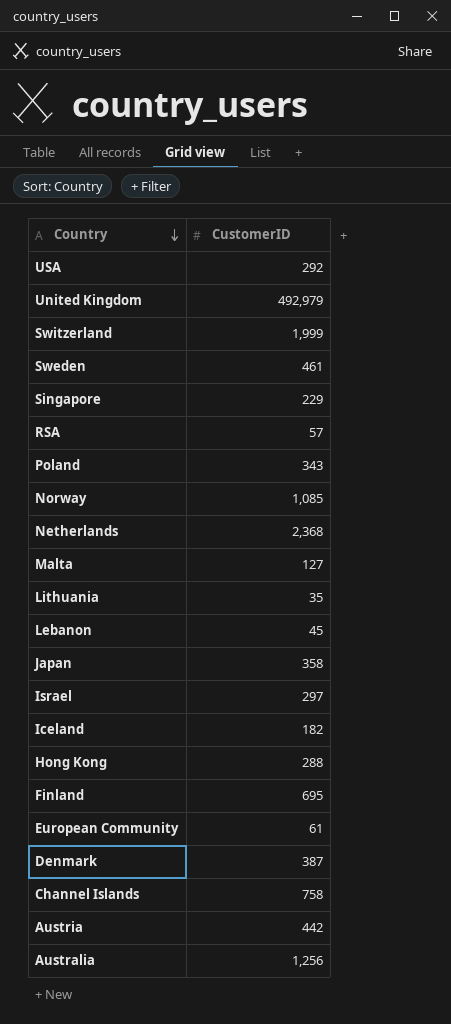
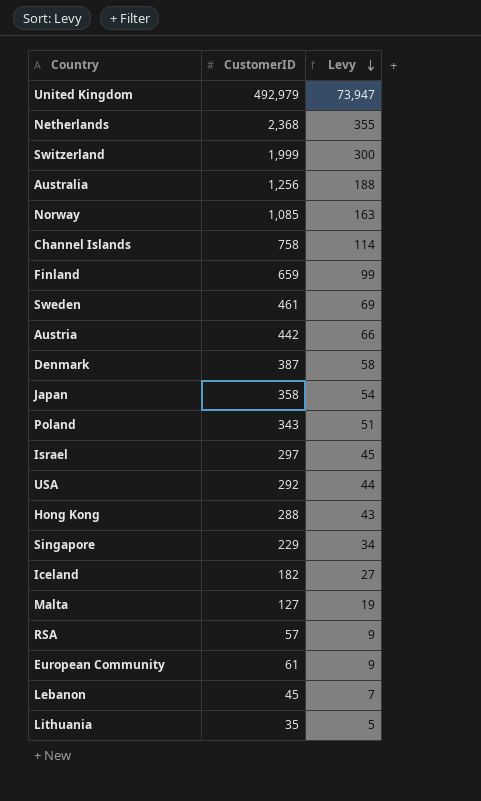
row order: Country descending -> Levy descending
column Levy | formula: none -> [CustomerID] * 0.15
Finland | CustomerID: 695 -> 659

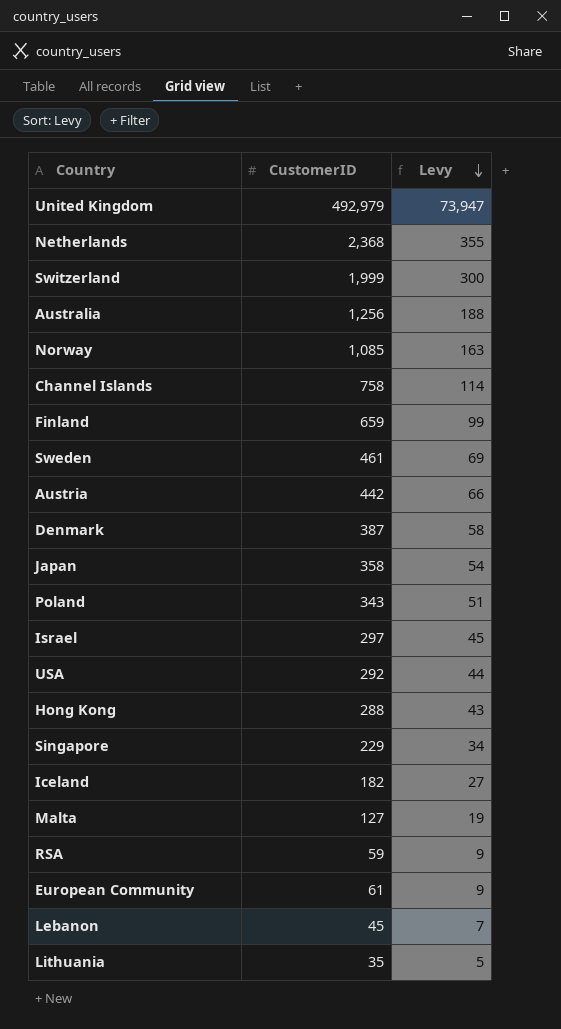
RSA | CustomerID: 57 -> 59

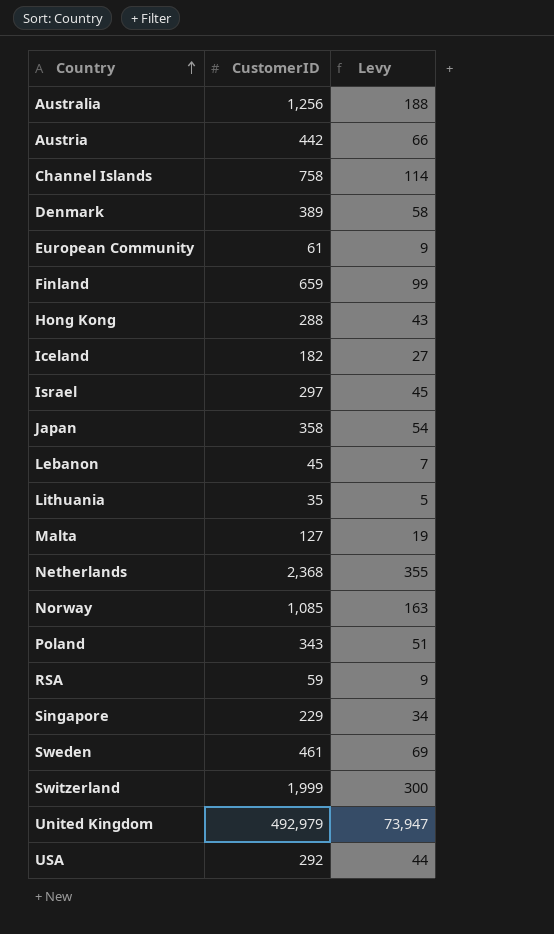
row order: Levy descending -> Country ascending
Denmark | CustomerID: 387 -> 389

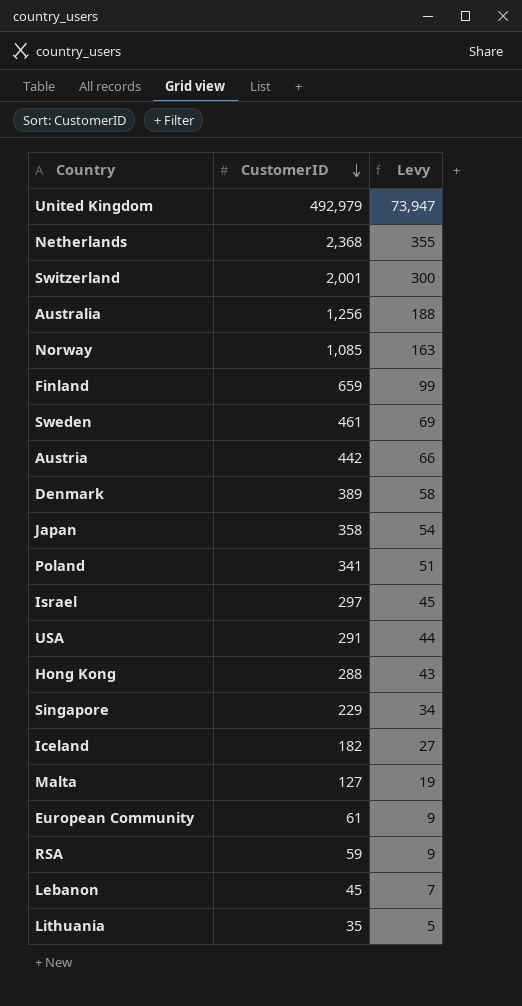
row order: Country ascending -> CustomerID descending
row Channel Islands: 758 | 114 -> none
Switzerland | CustomerID: 1,999 -> 2,001
Poland | CustomerID: 343 -> 341
USA | CustomerID: 292 -> 291

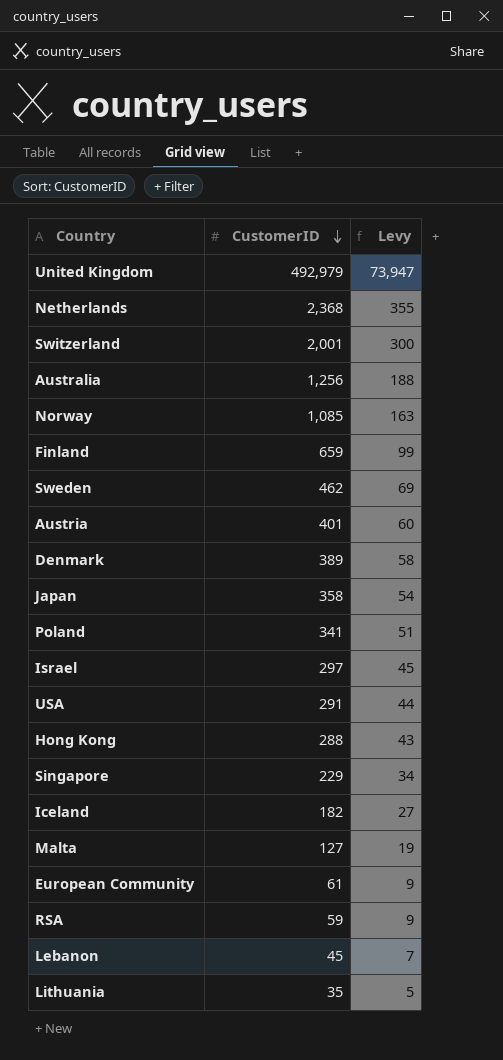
Sweden | CustomerID: 461 -> 462
Austria | CustomerID: 442 -> 401
Austria | Levy: 66 -> 60

